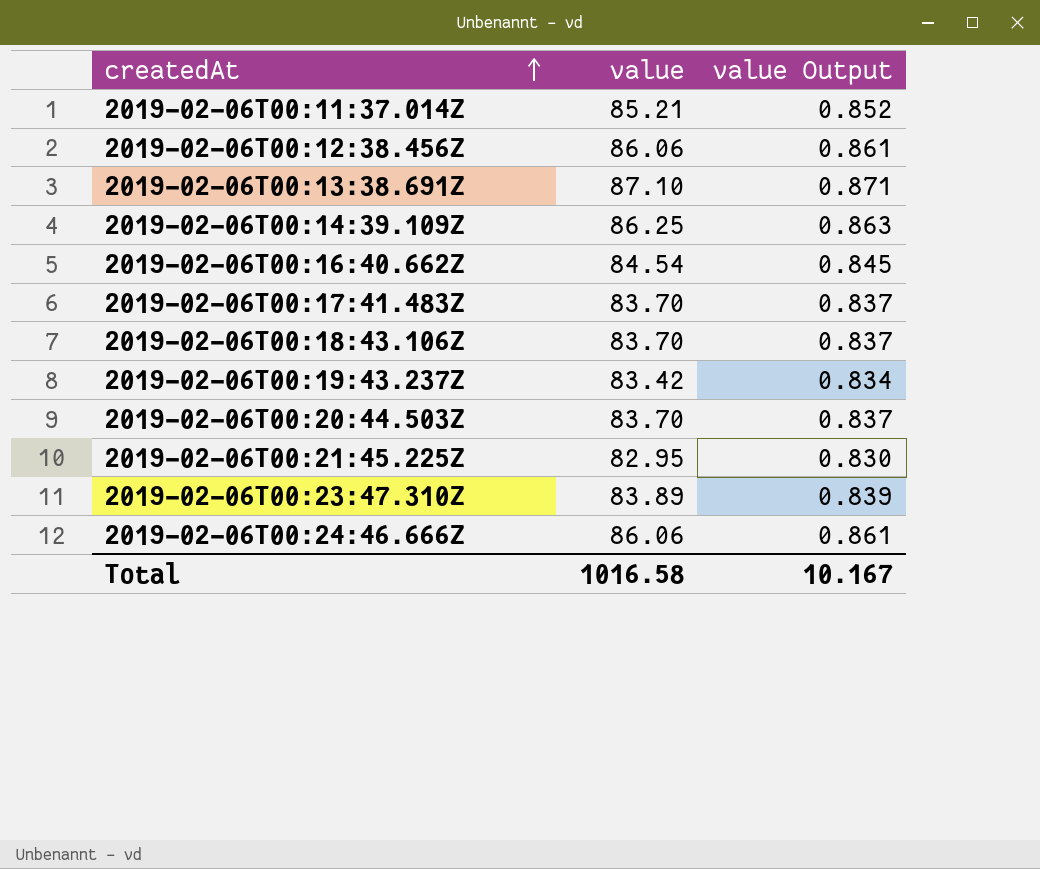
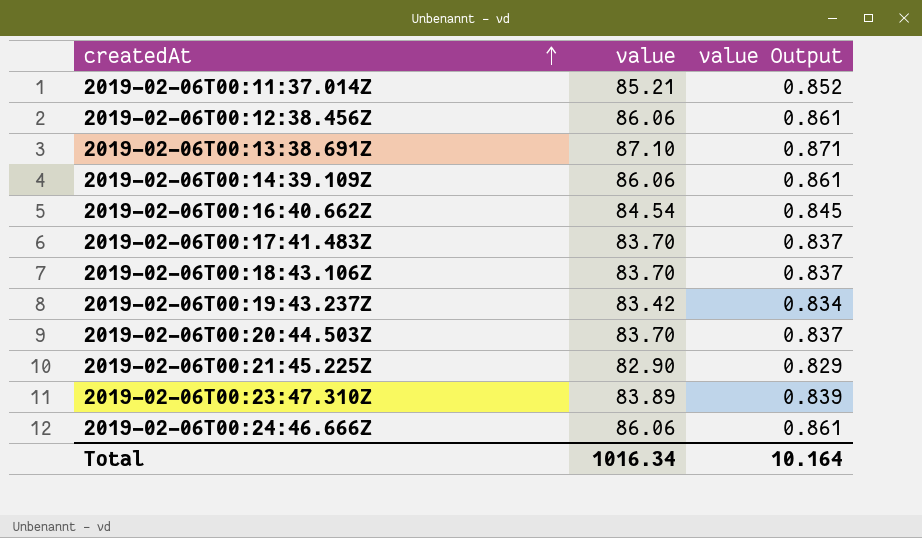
2019-02-06T00:14:39.109Z | value: 86.25 -> 86.06
2019-02-06T00:14:39.109Z | value Output: 0.863 -> 0.861
2019-02-06T00:21:45.225Z | value: 82.95 -> 82.90
2019-02-06T00:21:45.225Z | value Output: 0.830 -> 0.829
Total | value: 1016.58 -> 1016.34
Total | value Output: 10.167 -> 10.164

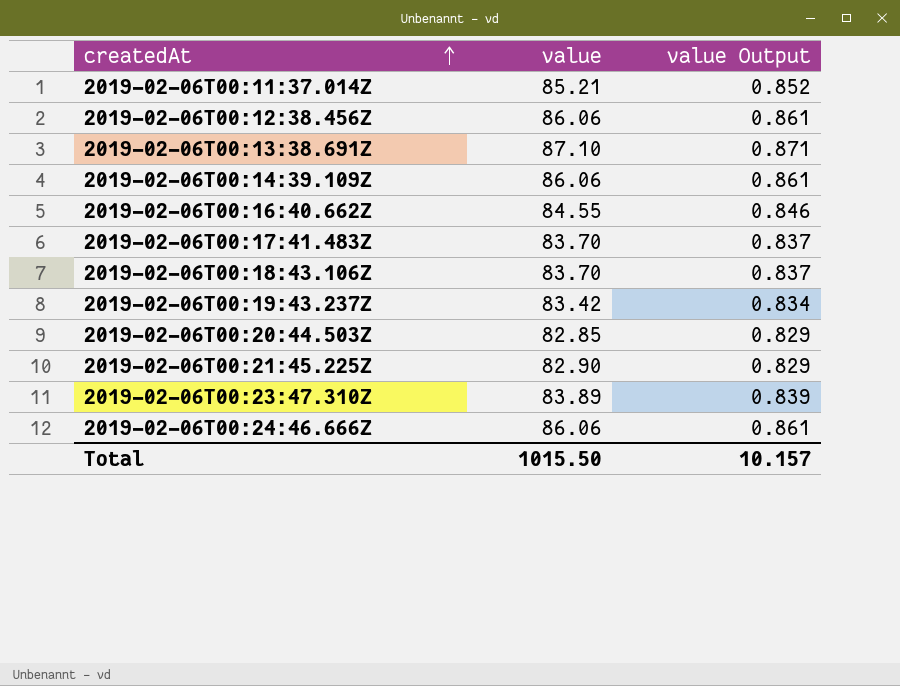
2019-02-06T00:16:40.662Z | value: 84.54 -> 84.55
2019-02-06T00:16:40.662Z | value Output: 0.845 -> 0.846
2019-02-06T00:20:44.503Z | value: 83.70 -> 82.85
2019-02-06T00:20:44.503Z | value Output: 0.837 -> 0.829
Total | value: 1016.34 -> 1015.50
Total | value Output: 10.164 -> 10.157

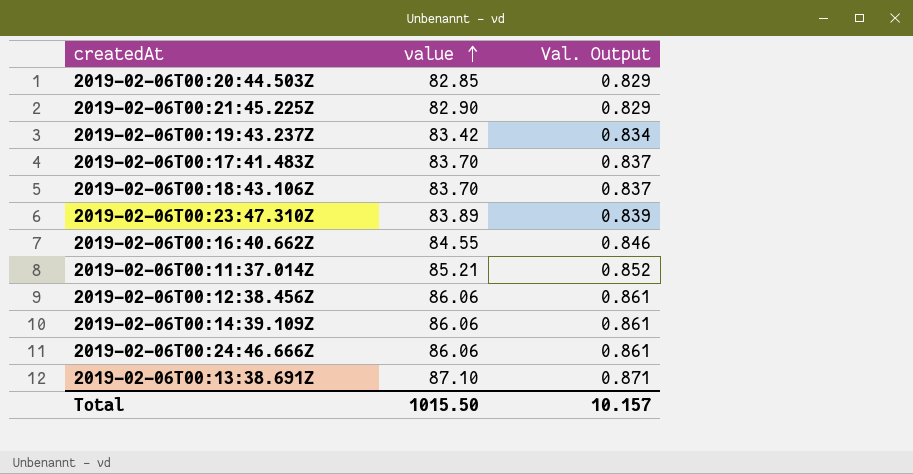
row order: createdAt ascending -> value ascending
column name: value Output -> Val. Output

